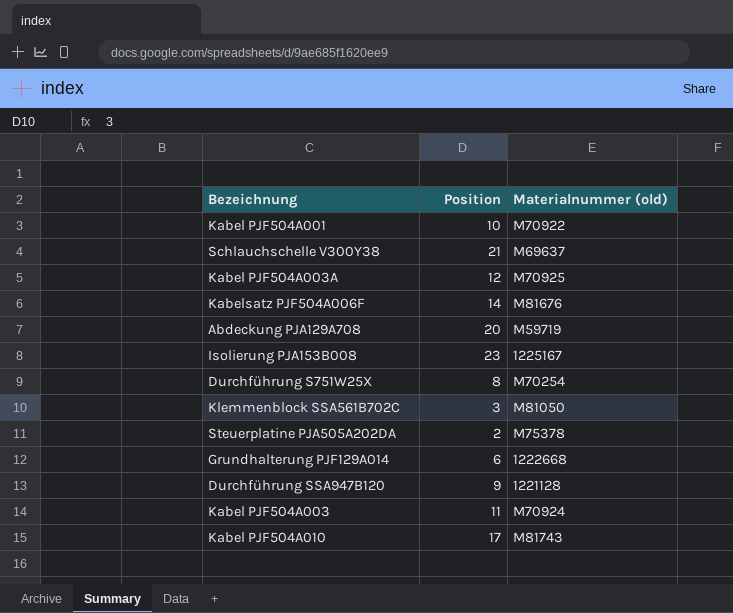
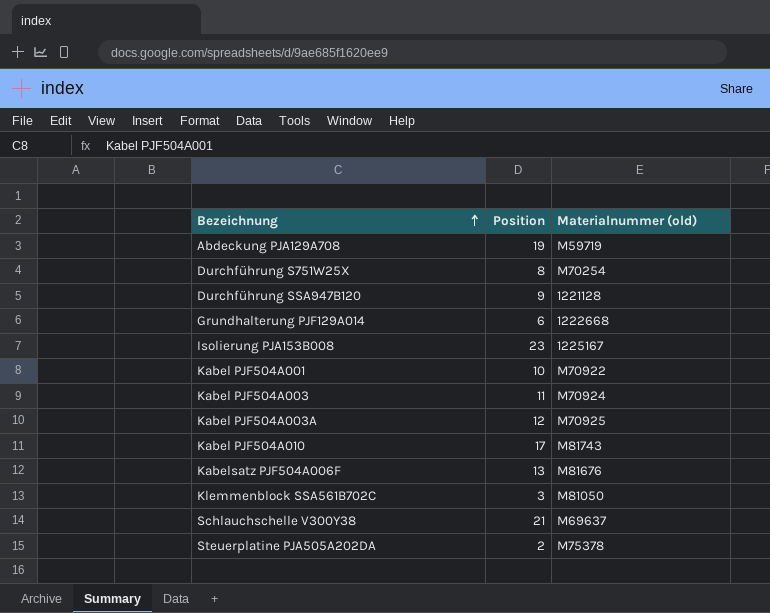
row order: none -> Bezeichnung ascending
Abdeckung PJA129A708 | Position: 20 -> 19
Kabelsatz PJF504A006F | Position: 14 -> 13

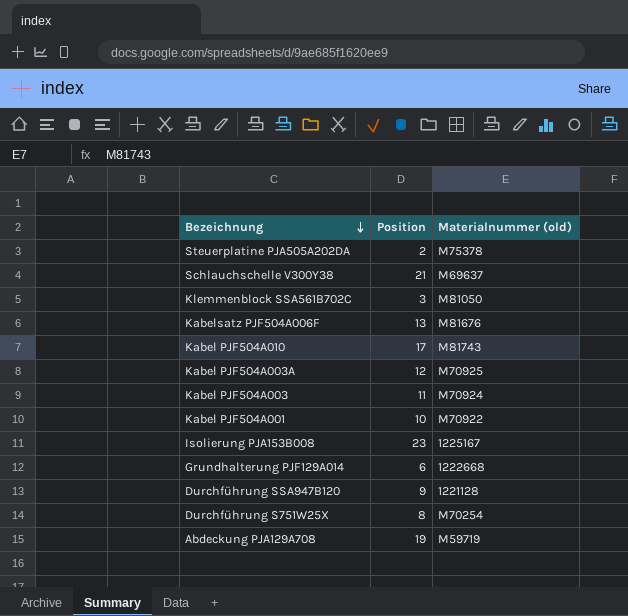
row order: Bezeichnung ascending -> Bezeichnung descending

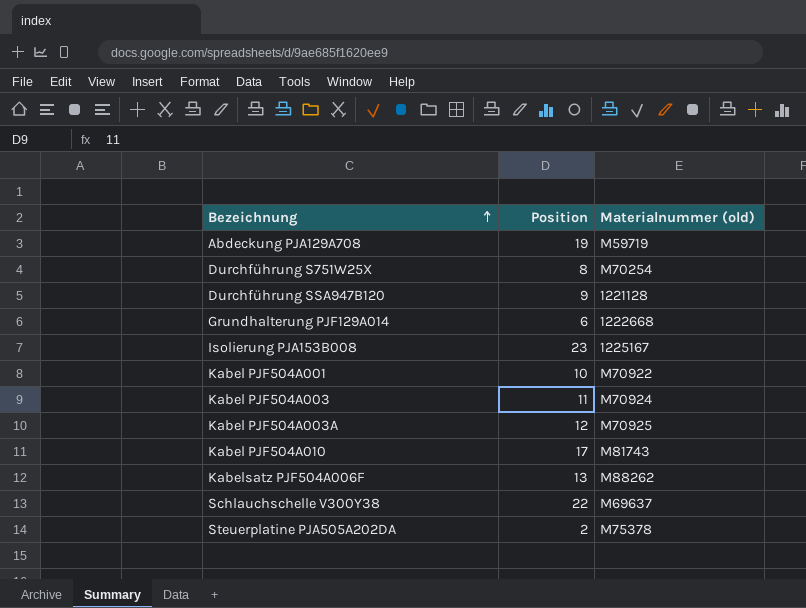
row order: Bezeichnung descending -> Bezeichnung ascending
row Klemmenblock SSA561B702C: 3 | M81050 -> none
Kabelsatz PJF504A006F | Materialnummer (old): M81676 -> M88262
Schlauchschelle V300Y38 | Position: 21 -> 22

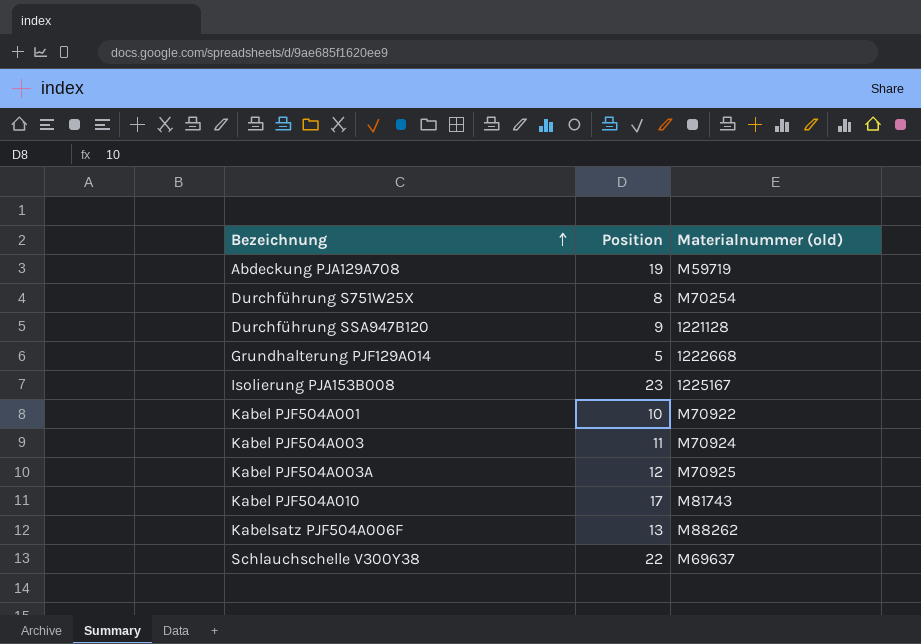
row Steuerplatine PJA505A202DA: 2 | M75378 -> none
Grundhalterung PJF129A014 | Position: 6 -> 5

